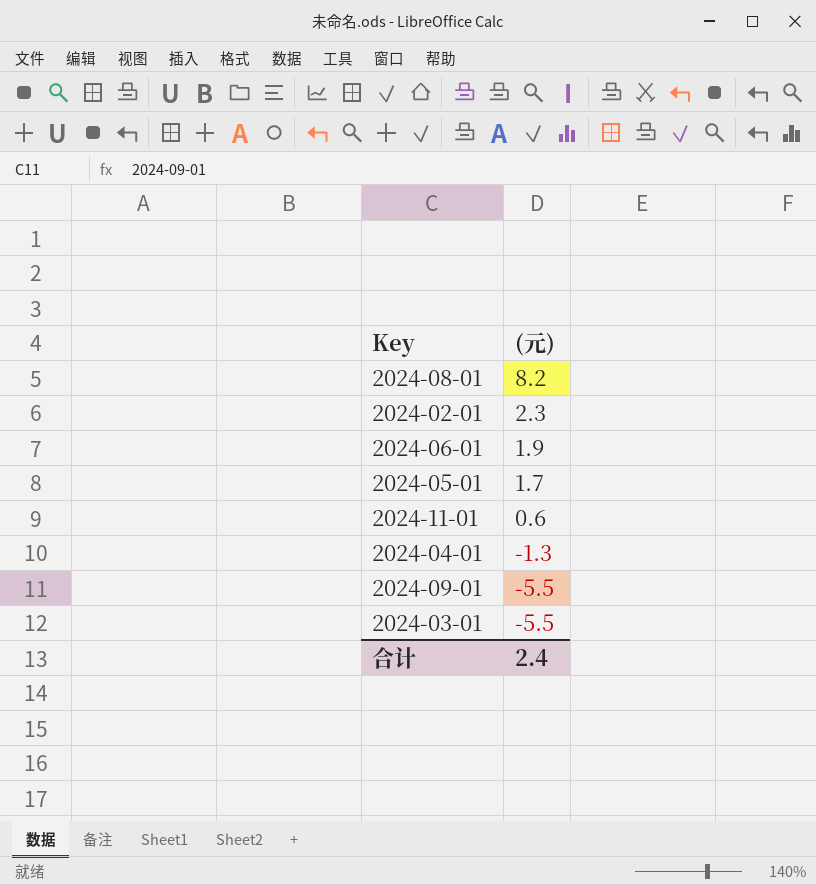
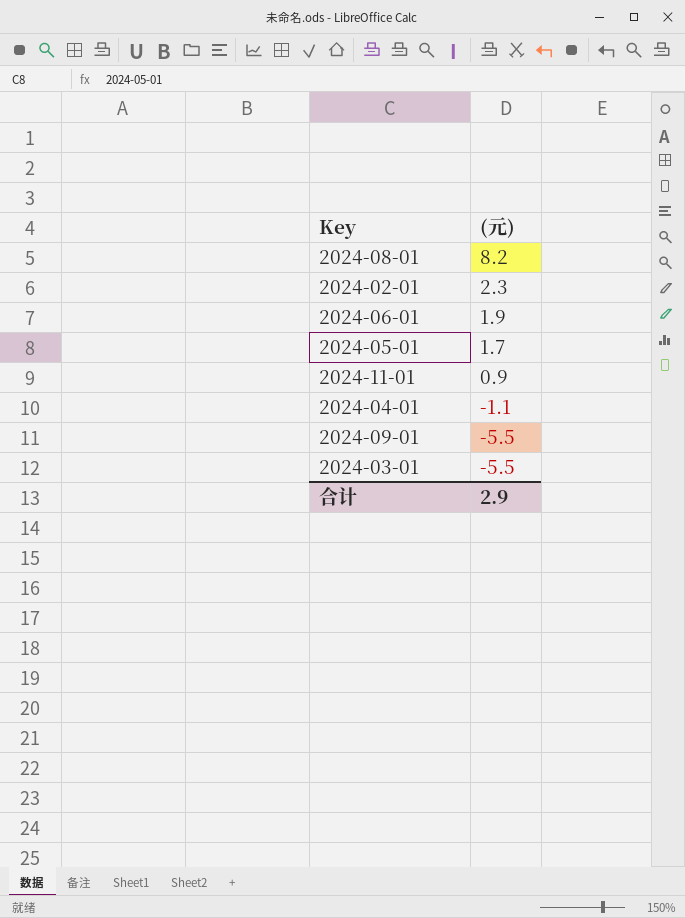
2024-11-01 | (元): 0.6 -> 0.9
2024-04-01 | (元): -1.3 -> -1.1
合计 | (元): 2.4 -> 2.9

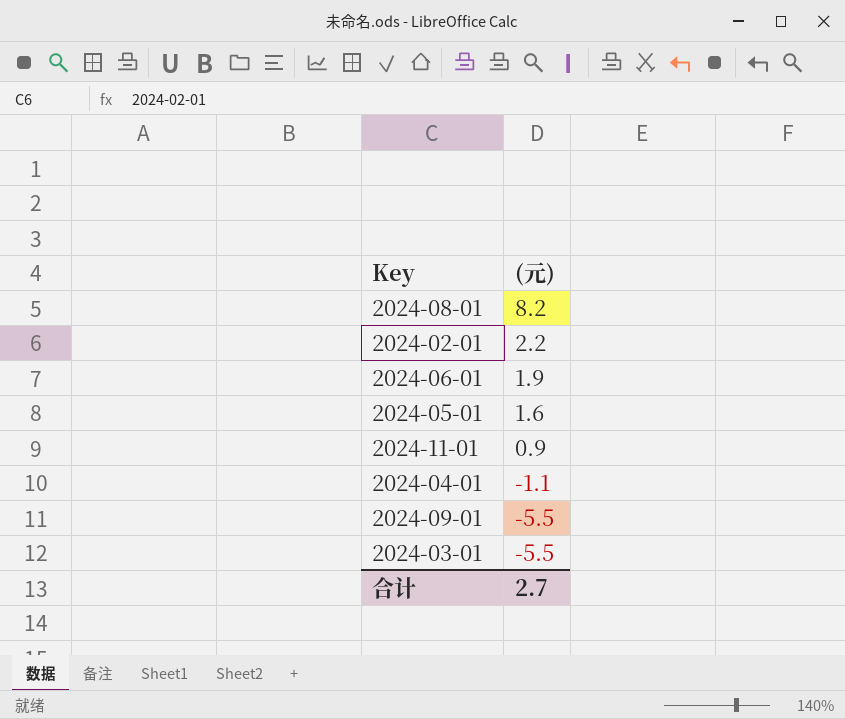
2024-02-01 | (元): 2.3 -> 2.2
2024-05-01 | (元): 1.7 -> 1.6
合计 | (元): 2.9 -> 2.7

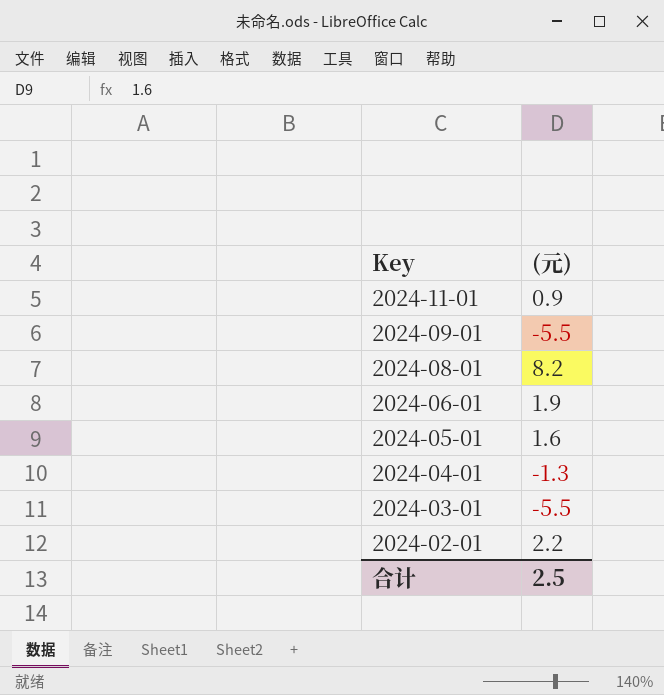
row order: (元) descending -> Key descending
2024-04-01 | (元): -1.1 -> -1.3
合计 | (元): 2.7 -> 2.5

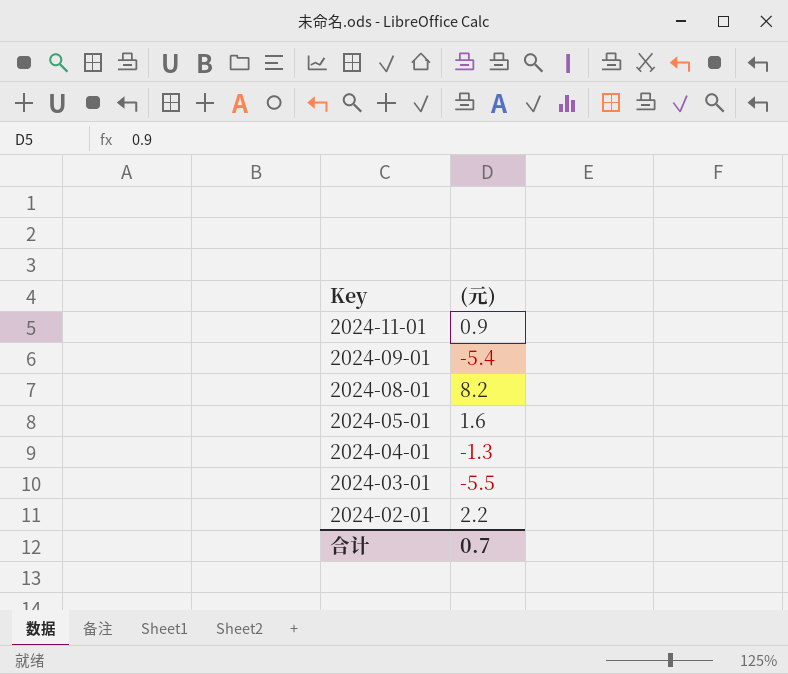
row 2024-06-01: 1.9 -> none
2024-09-01 | (元): -5.5 -> -5.4
合计 | (元): 2.5 -> 0.7

